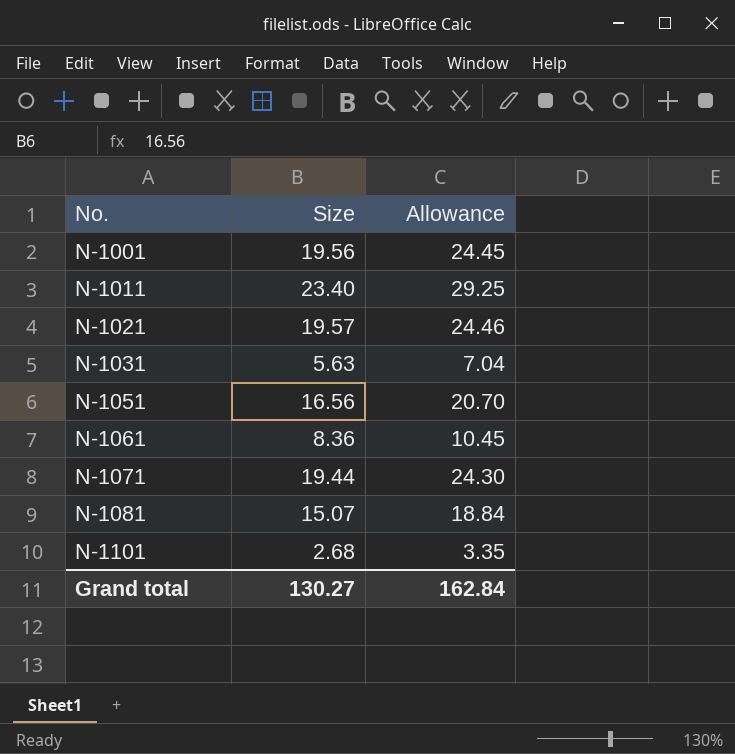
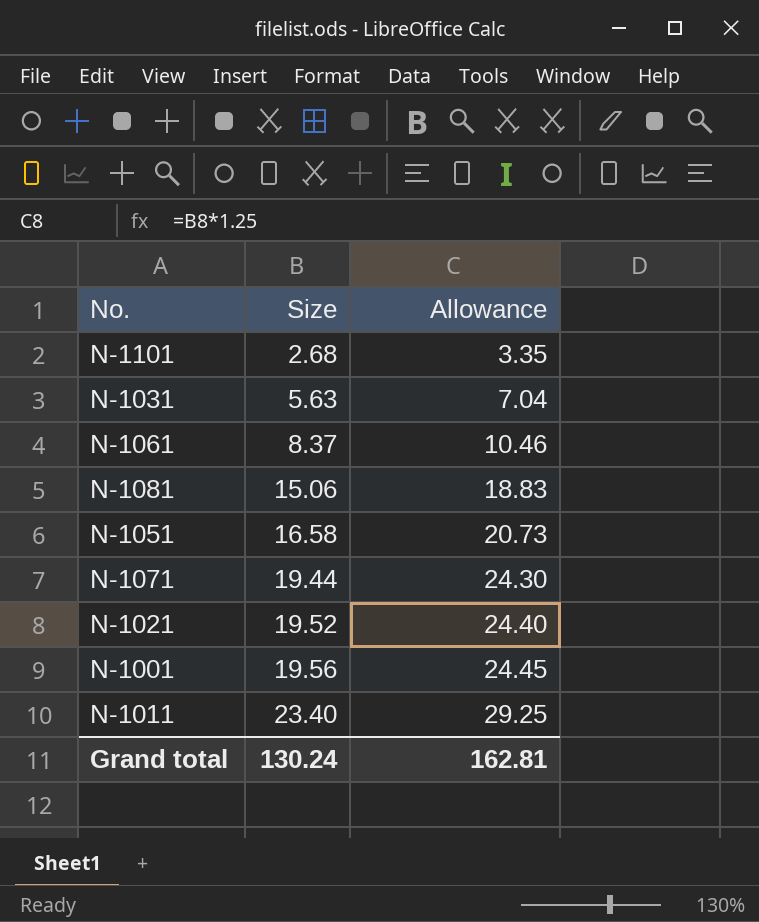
row order: No. ascending -> Size ascending
N-1061 | Size: 8.36 -> 8.37
N-1061 | Allowance: 10.45 -> 10.46
N-1081 | Size: 15.07 -> 15.06
N-1081 | Allowance: 18.84 -> 18.83
N-1051 | Size: 16.56 -> 16.58
N-1051 | Allowance: 20.70 -> 20.73
N-1021 | Size: 19.57 -> 19.52
N-1021 | Allowance: 24.46 -> 24.40
Grand total | Size: 130.27 -> 130.24
Grand total | Allowance: 162.84 -> 162.81

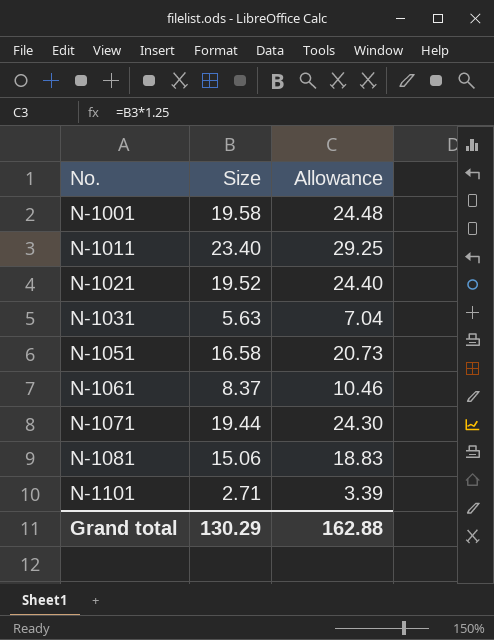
row order: Size ascending -> No. ascending
N-1001 | Size: 19.56 -> 19.58
N-1001 | Allowance: 24.45 -> 24.48
N-1101 | Size: 2.68 -> 2.71
N-1101 | Allowance: 3.35 -> 3.39
Grand total | Size: 130.24 -> 130.29
Grand total | Allowance: 162.81 -> 162.88

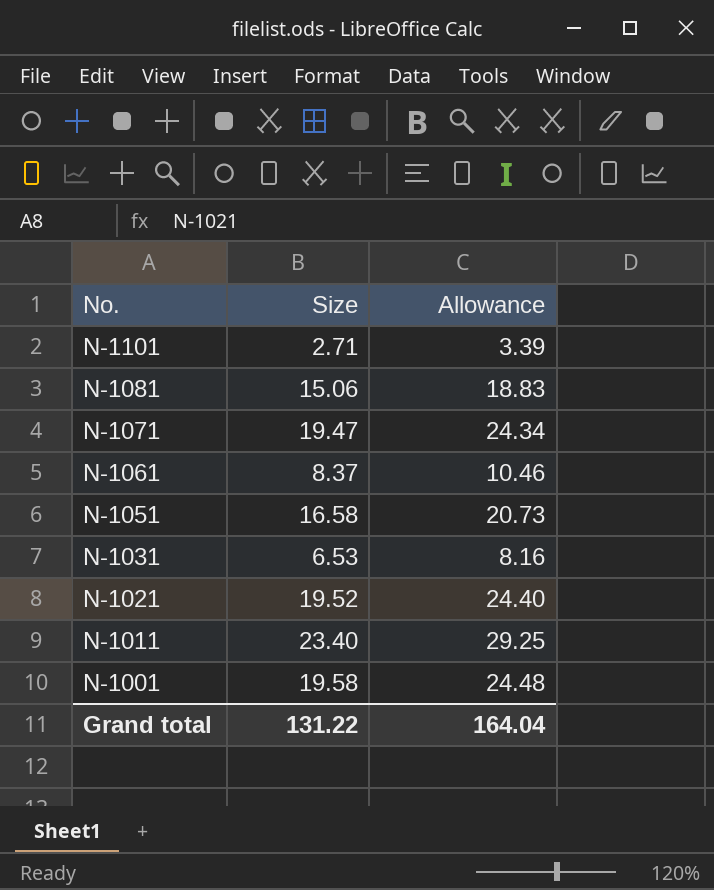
row order: No. ascending -> No. descending
N-1071 | Size: 19.44 -> 19.47
N-1071 | Allowance: 24.30 -> 24.34
N-1031 | Size: 5.63 -> 6.53
N-1031 | Allowance: 7.04 -> 8.16
Grand total | Size: 130.29 -> 131.22
Grand total | Allowance: 162.88 -> 164.04

